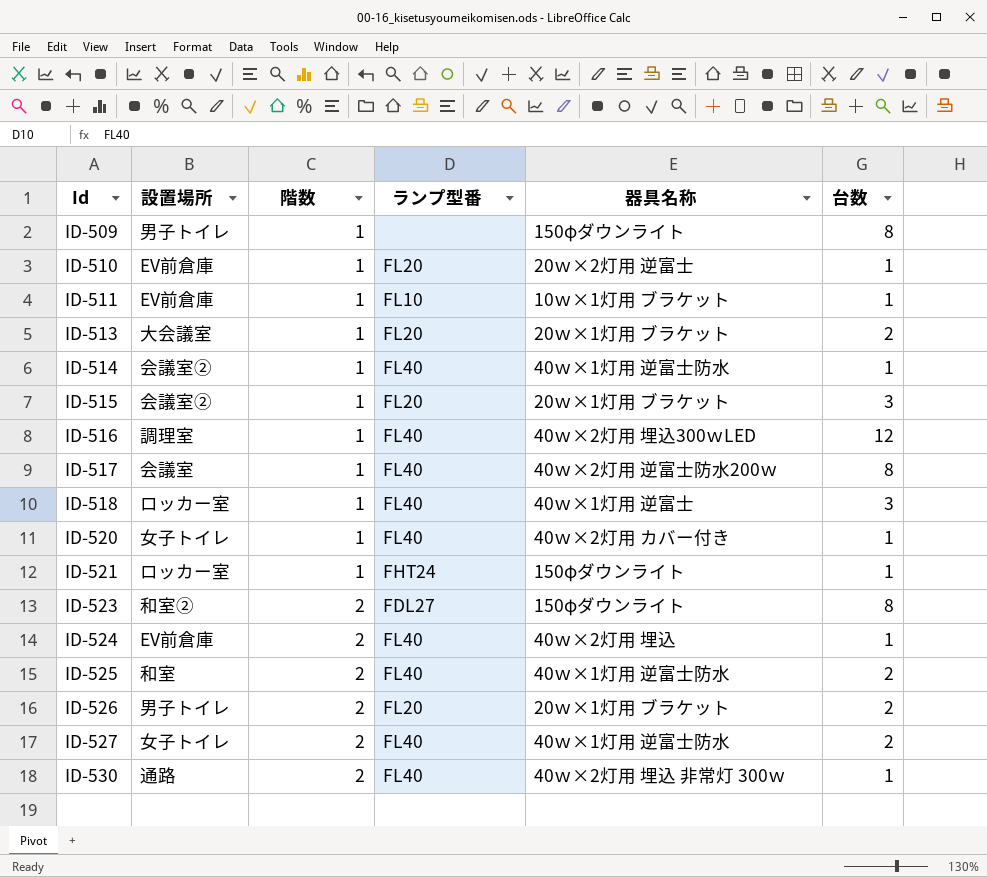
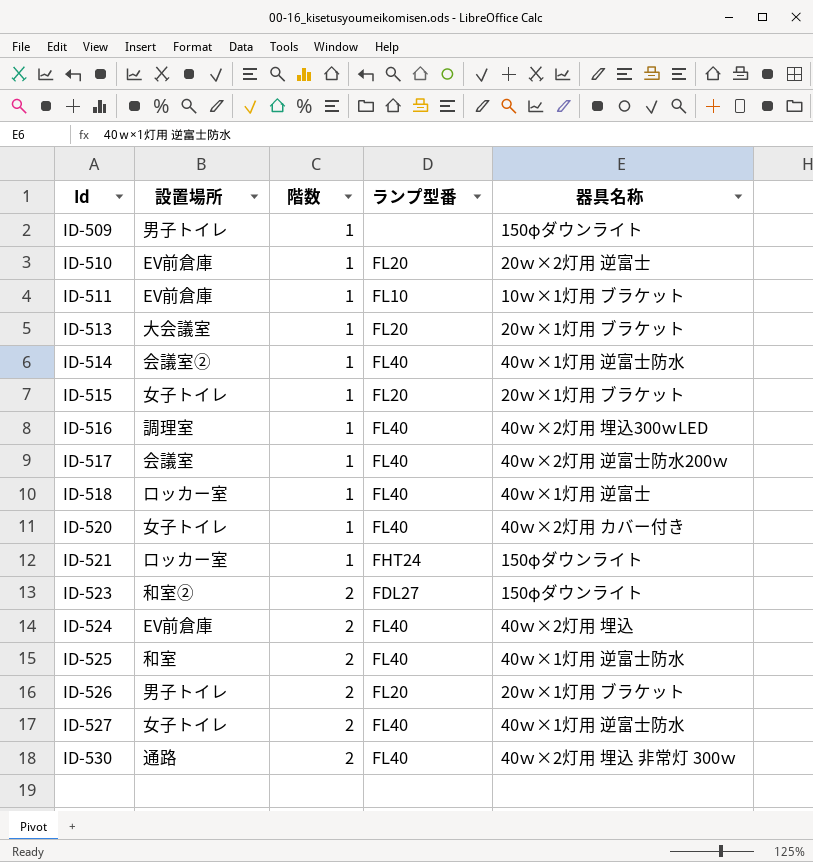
column 台数 | position: 6 -> none
ID-515 | 設置場所: 会議室② -> 女子トイレ

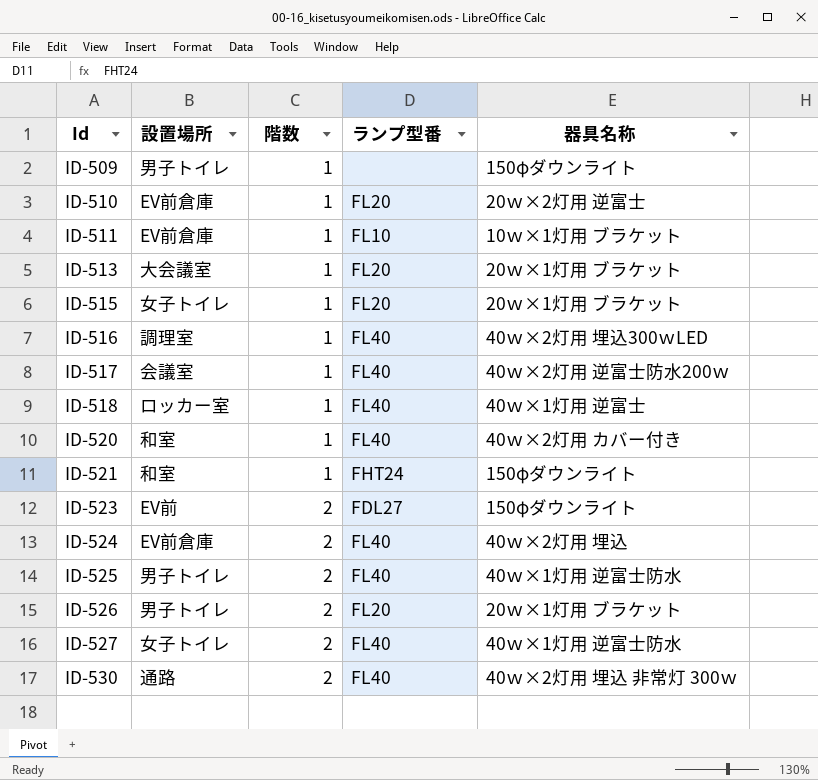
row ID-514: 会議室② | 1 | FL40 | 40ｗ×1灯用 逆富士防水 -> none
ID-520 | 設置場所: 女子トイレ -> 和室
ID-521 | 設置場所: ロッカー室 -> 和室
ID-523 | 設置場所: 和室② -> EV前
ID-525 | 設置場所: 和室 -> 男子トイレ

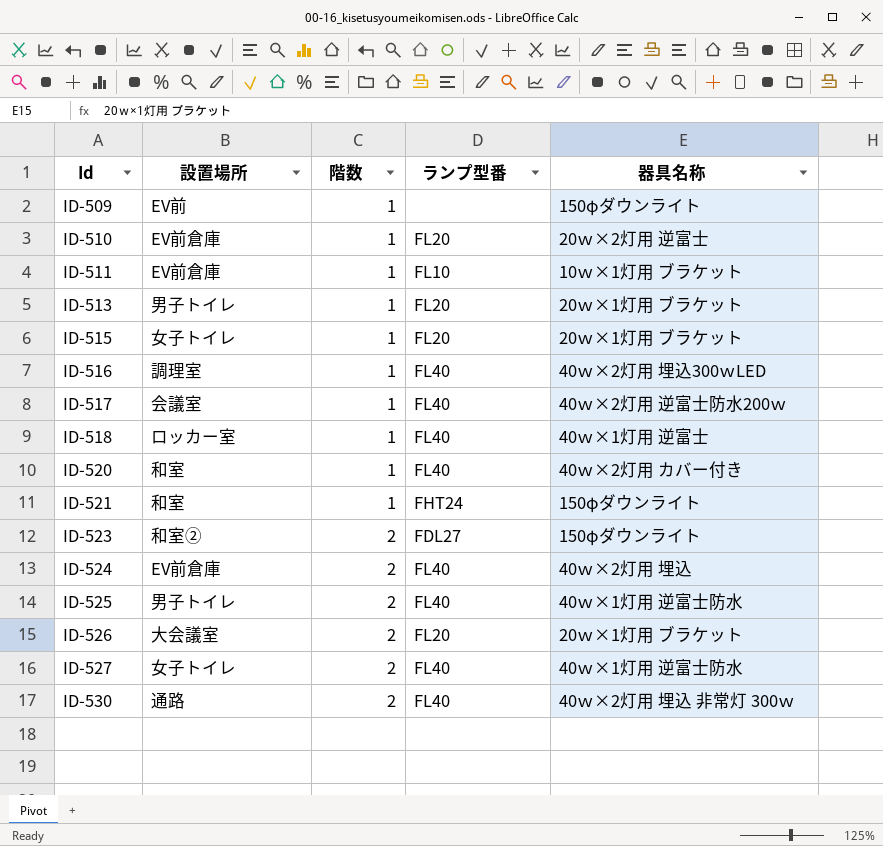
ID-509 | 設置場所: 男子トイレ -> EV前
ID-513 | 設置場所: 大会議室 -> 男子トイレ
ID-523 | 設置場所: EV前 -> 和室②
ID-526 | 設置場所: 男子トイレ -> 大会議室

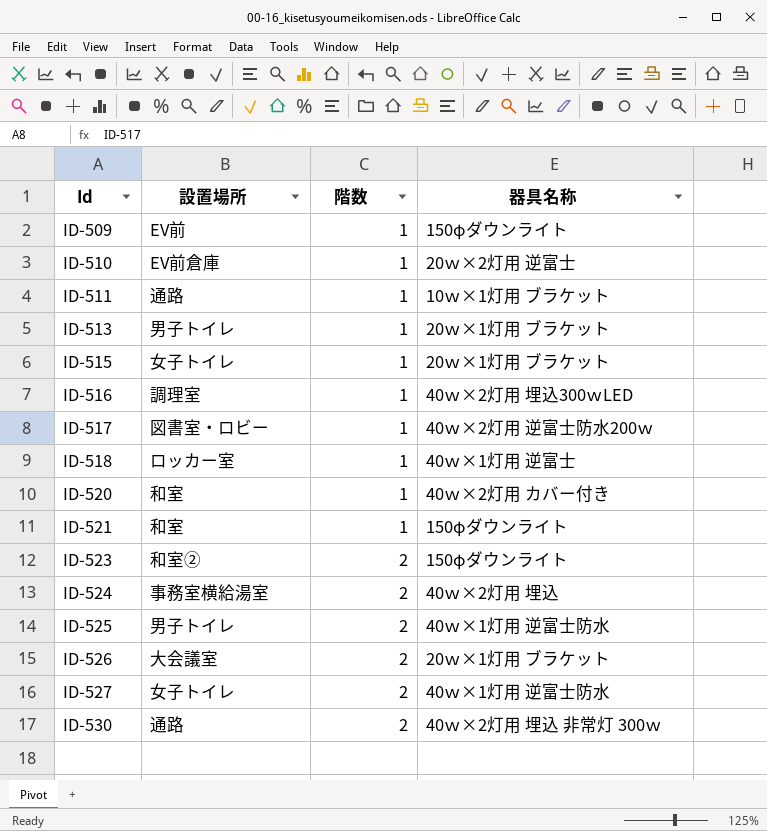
column ランプ型番 | position: 4 -> none
ID-511 | 設置場所: EV前倉庫 -> 通路
ID-517 | 設置場所: 会議室 -> 図書室・ロビー
ID-524 | 設置場所: EV前倉庫 -> 事務室横給湯室

